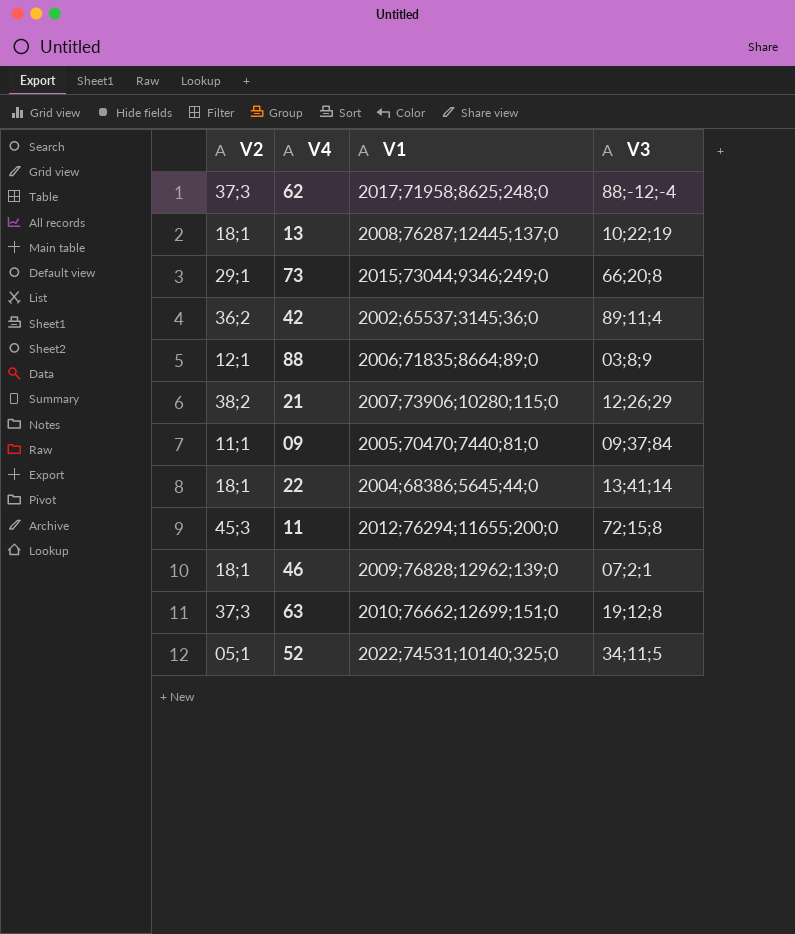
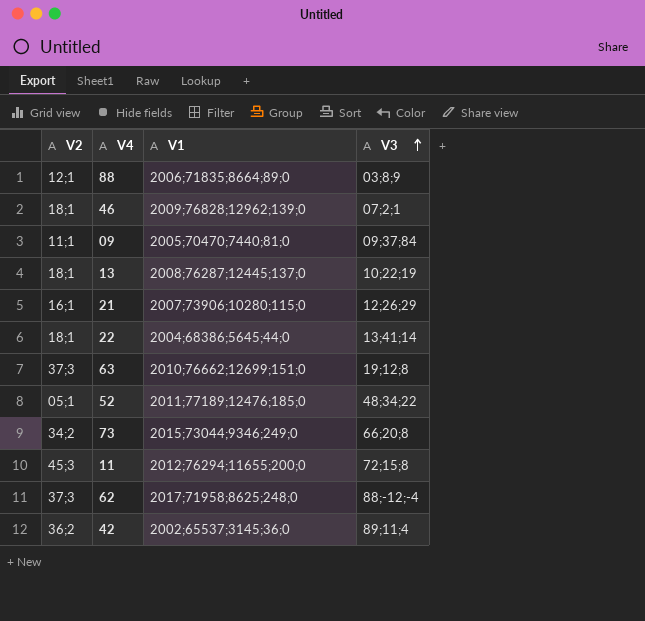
row order: none -> V3 ascending
21 | V2: 38;2 -> 16;1
52 | V1: 2022;74531;10140;325;0 -> 2011;77189;12476;185;0
52 | V3: 34;11;5 -> 48;34;22
73 | V2: 29;1 -> 34;2

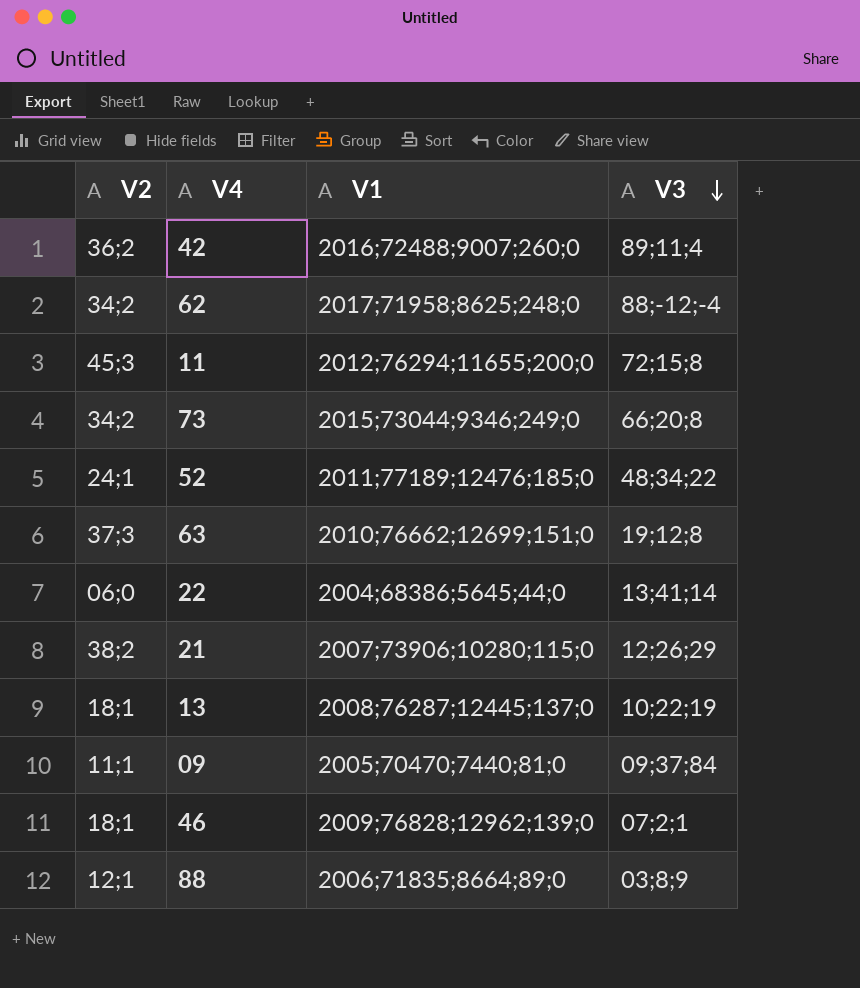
row order: V3 ascending -> V3 descending
42 | V1: 2002;65537;3145;36;0 -> 2016;72488;9007;260;0
62 | V2: 37;3 -> 34;2
52 | V2: 05;1 -> 24;1
22 | V2: 18;1 -> 06;0
21 | V2: 16;1 -> 38;2

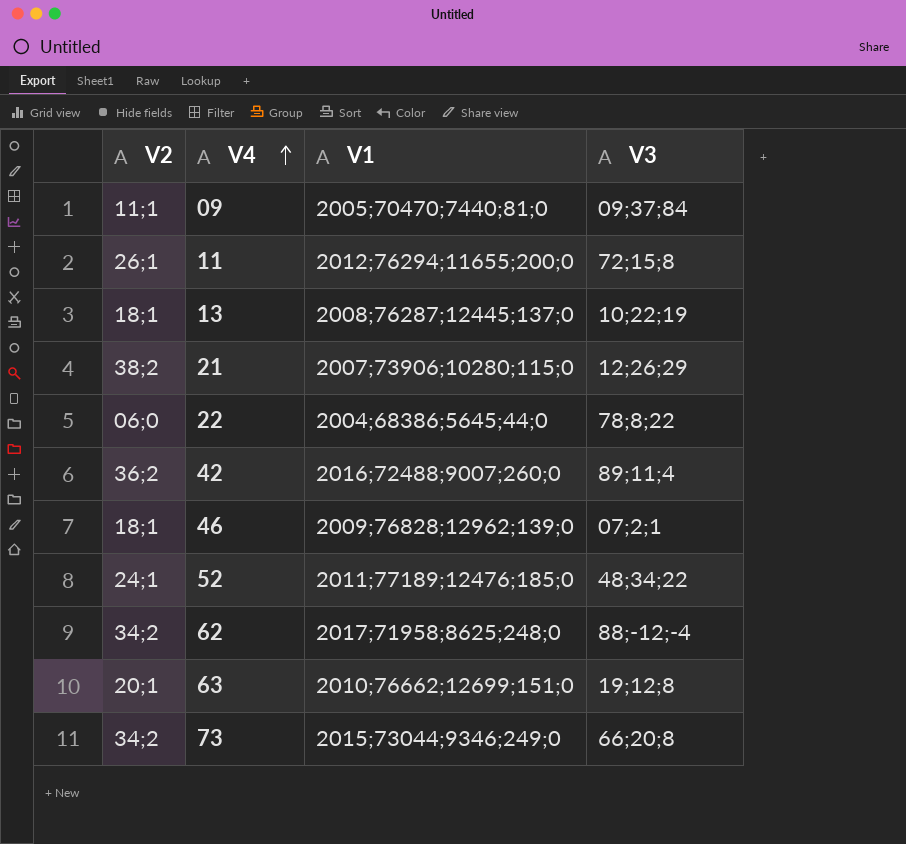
row order: V3 descending -> V4 ascending
row 88: 12;1 | 2006;71835;8664;89;0 | 03;8;9 -> none
11 | V2: 45;3 -> 26;1
22 | V3: 13;41;14 -> 78;8;22
63 | V2: 37;3 -> 20;1

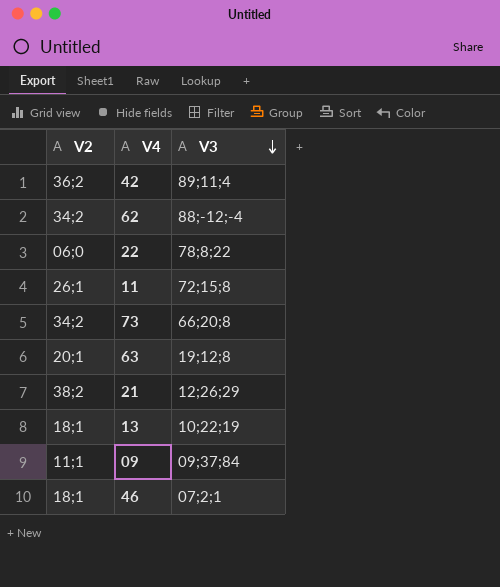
row order: V4 ascending -> V3 descending
column V1 | position: 3 -> none
row 52: 24;1 | 2011;77189;12476;185;0 | 48;34;22 -> none

